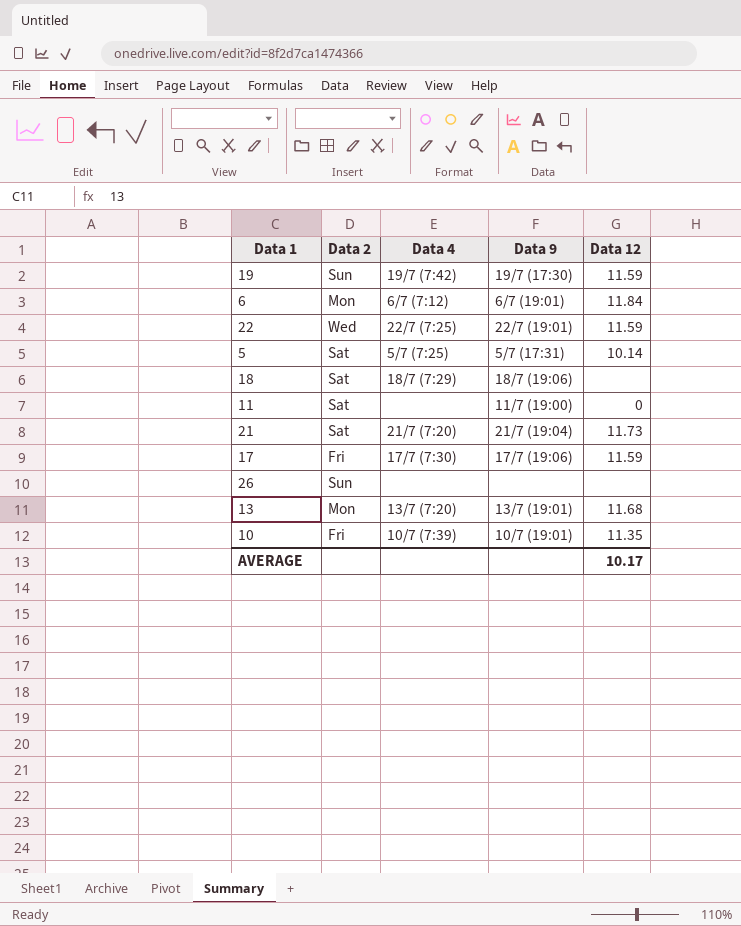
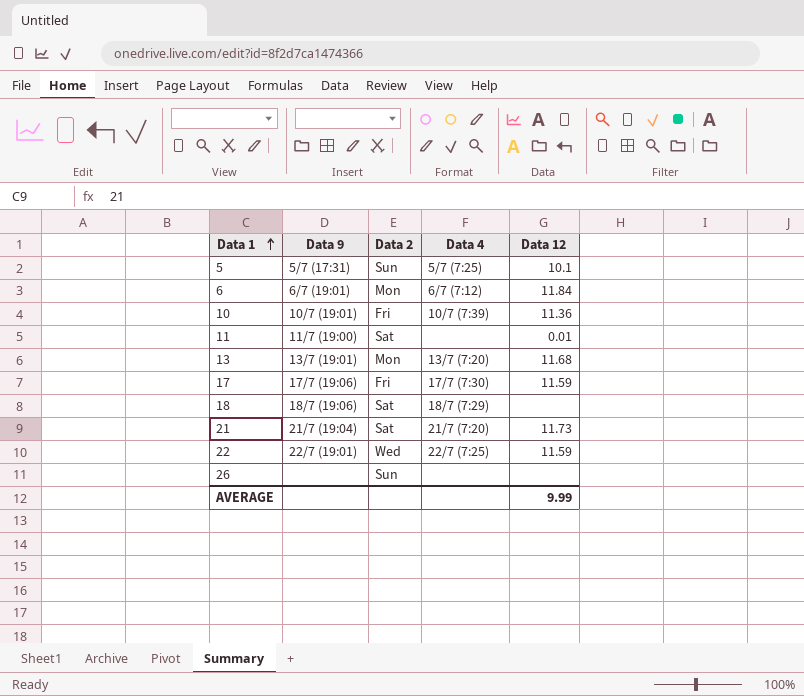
row order: none -> Data 1 ascending
column Data 9 | position: 4 -> 2
row 19: Sun | 19/7 (7:42) | 19/7 (17:30) | 11.59 -> none
5 | Data 2: Sat -> Sun
5 | Data 12: 10.14 -> 10.1
10 | Data 12: 11.35 -> 11.36
11 | Data 12: 0 -> 0.01
AVERAGE | Data 12: 10.17 -> 9.99

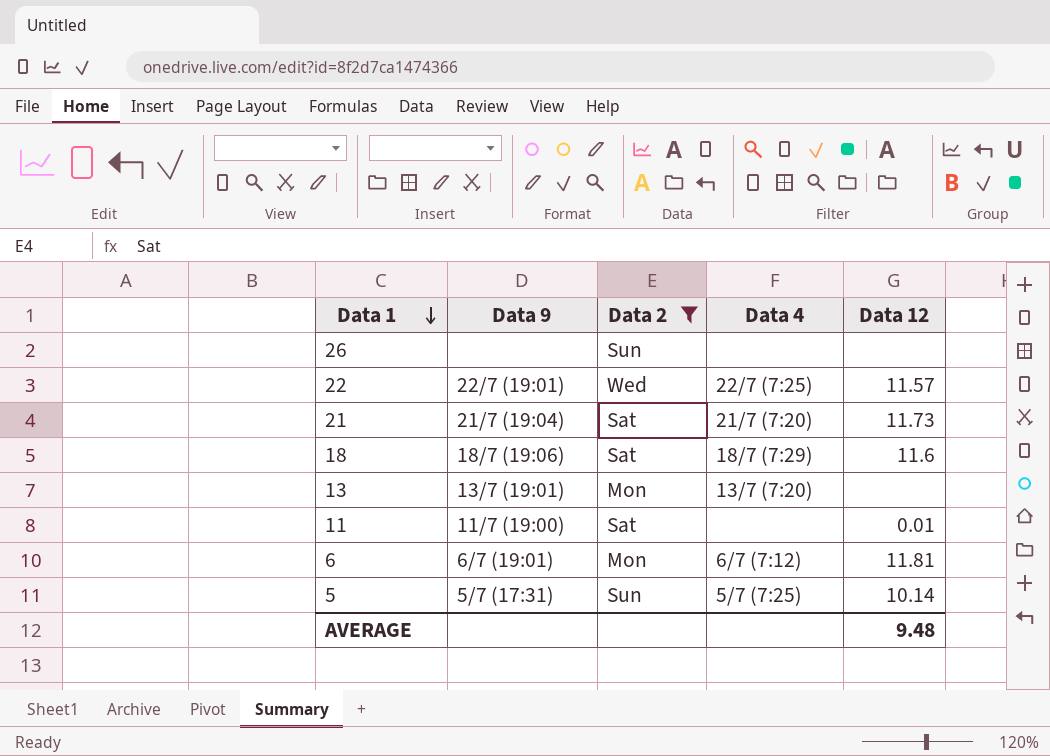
filter: none -> Data 2 != Fri
row order: Data 1 ascending -> Data 1 descending
22 | Data 12: 11.59 -> 11.57
18 | Data 12: none -> 11.6
13 | Data 12: 11.68 -> none
6 | Data 12: 11.84 -> 11.81
5 | Data 12: 10.1 -> 10.14
AVERAGE | Data 12: 9.99 -> 9.48

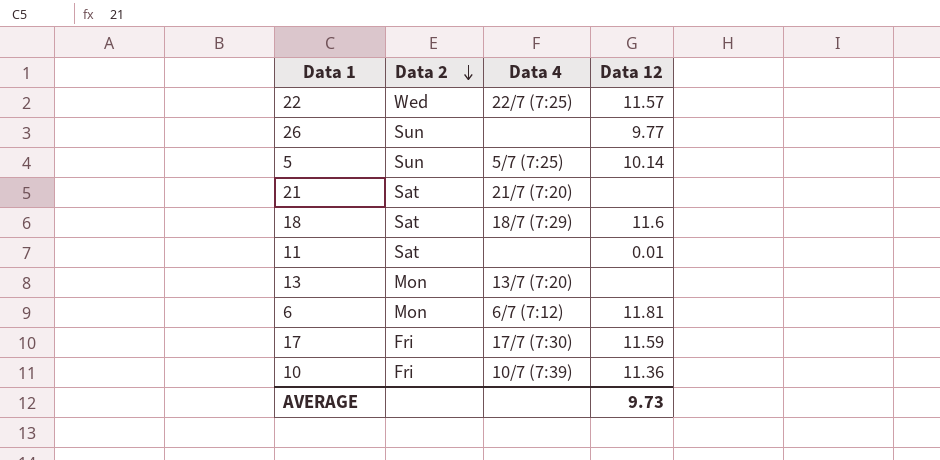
filter: Data 2 != Fri -> none
row order: Data 1 descending -> Data 2 descending
column Data 9 | position: 2 -> none
26 | Data 12: none -> 9.77
21 | Data 12: 11.73 -> none
AVERAGE | Data 12: 9.48 -> 9.73

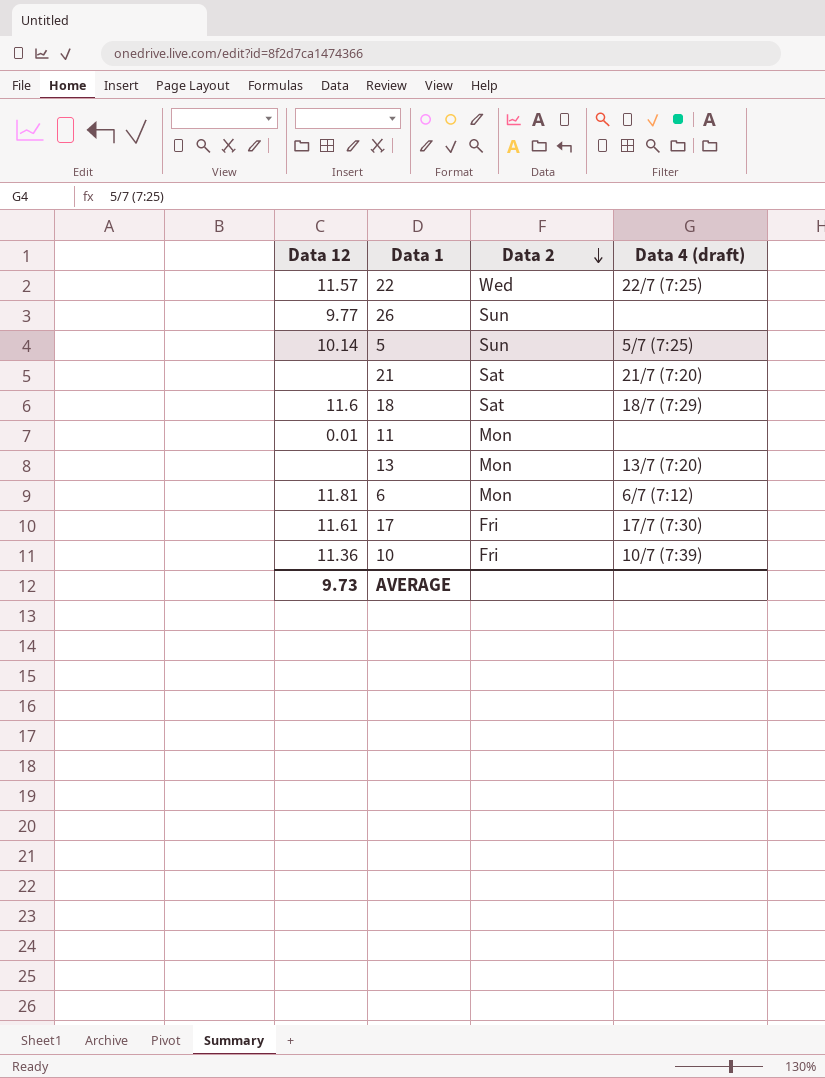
column Data 12 | position: 4 -> 1
column name: Data 4 -> Data 4 (draft)
11 | Data 2: Sat -> Mon
17 | Data 12: 11.59 -> 11.61

